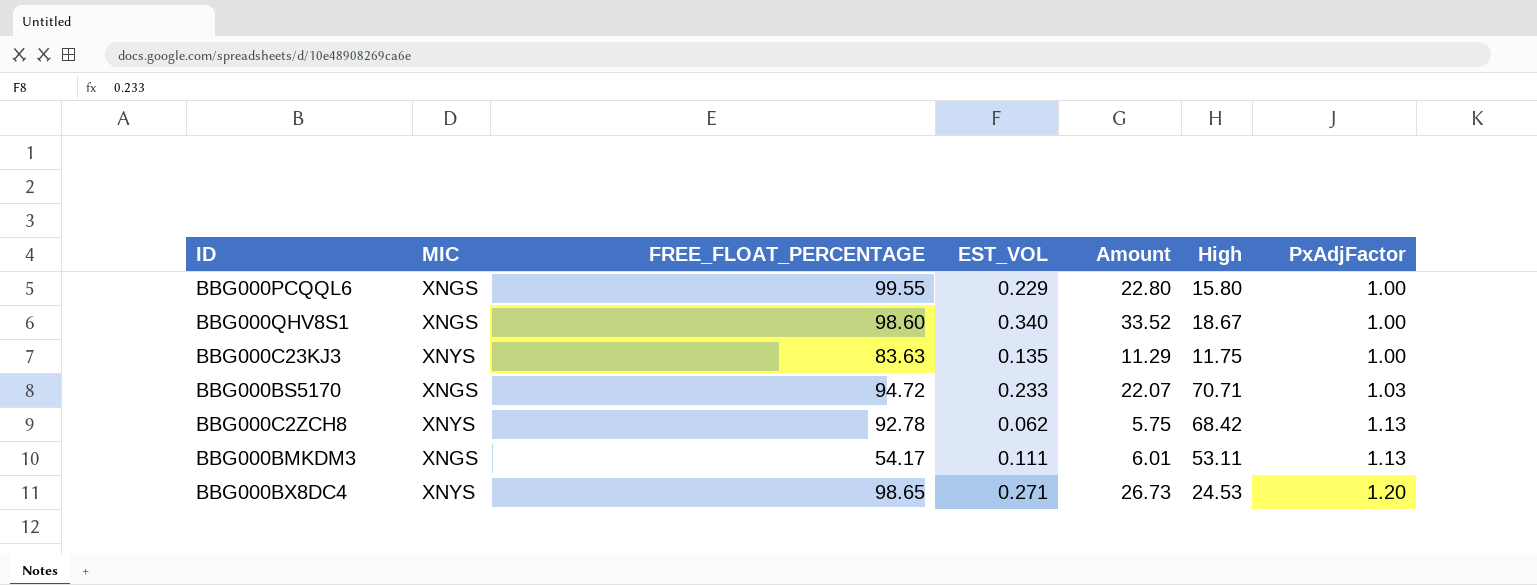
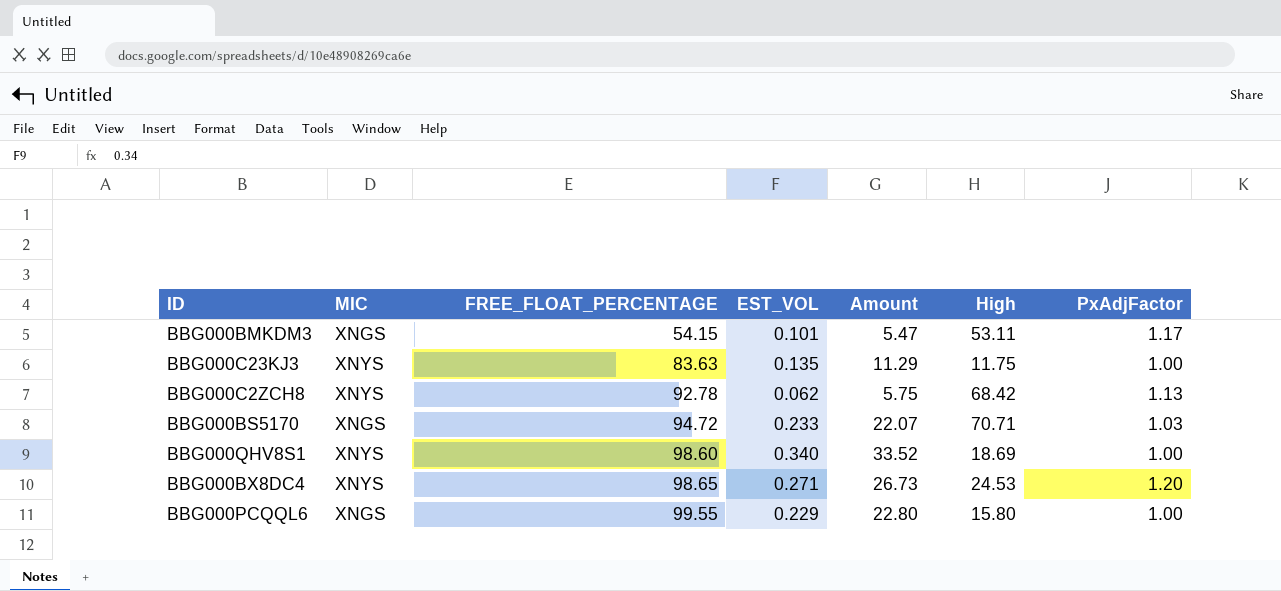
row order: PxAdjFactor ascending -> FREE_FLOAT_PERCENTAGE ascending
BBG000BMKDM3 | FREE_FLOAT_PERCENTAGE: 54.17 -> 54.15
BBG000BMKDM3 | EST_VOL: 0.111 -> 0.101
BBG000BMKDM3 | Amount: 6.01 -> 5.47
BBG000BMKDM3 | PxAdjFactor: 1.13 -> 1.17
BBG000QHV8S1 | MIC: XNGS -> XNYS
BBG000QHV8S1 | High: 18.67 -> 18.69

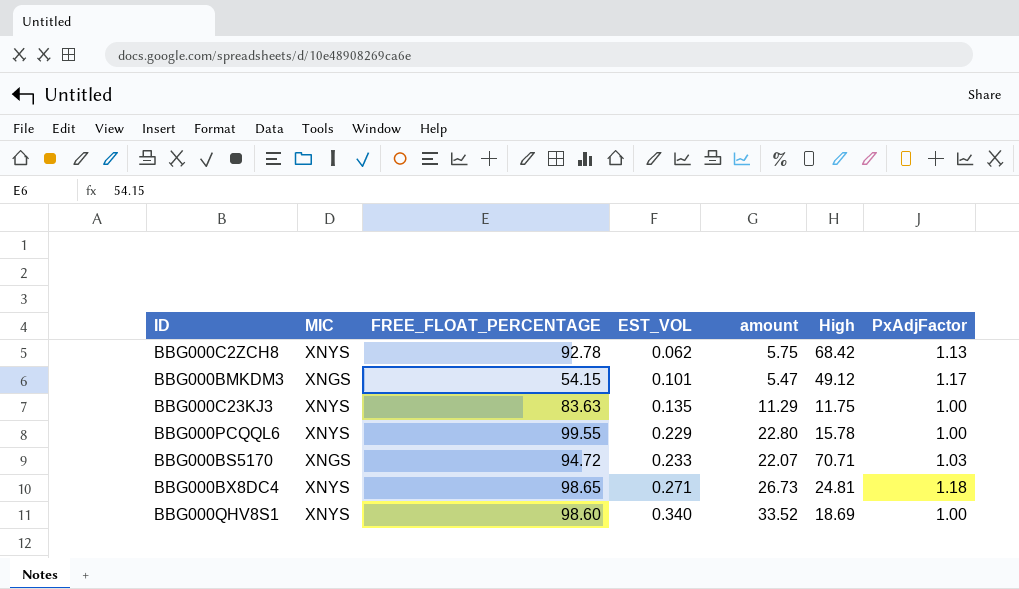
row order: FREE_FLOAT_PERCENTAGE ascending -> EST_VOL ascending
column name: Amount -> amount
BBG000BMKDM3 | High: 53.11 -> 49.12
BBG000PCQQL6 | MIC: XNGS -> XNYS
BBG000PCQQL6 | High: 15.80 -> 15.78
BBG000BX8DC4 | High: 24.53 -> 24.81
BBG000BX8DC4 | PxAdjFactor: 1.20 -> 1.18

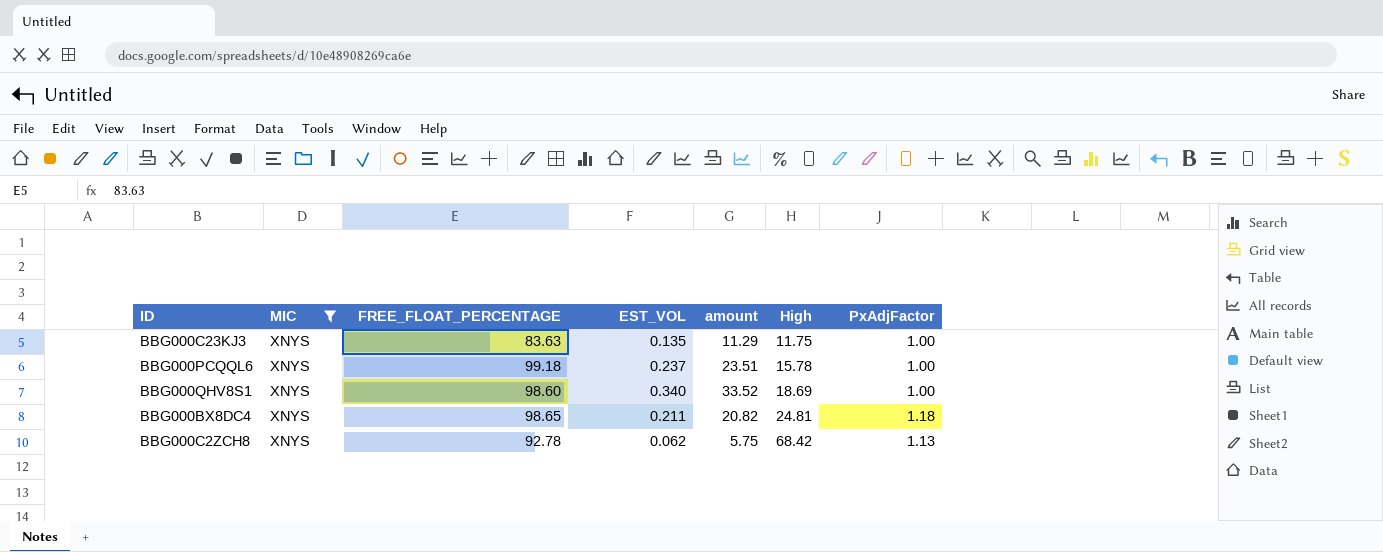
filter: none -> MIC = XNYS
row order: EST_VOL ascending -> High ascending
BBG000PCQQL6 | FREE_FLOAT_PERCENTAGE: 99.55 -> 99.18
BBG000PCQQL6 | EST_VOL: 0.229 -> 0.237
BBG000PCQQL6 | amount: 22.80 -> 23.51
BBG000BX8DC4 | EST_VOL: 0.271 -> 0.211
BBG000BX8DC4 | amount: 26.73 -> 20.82

